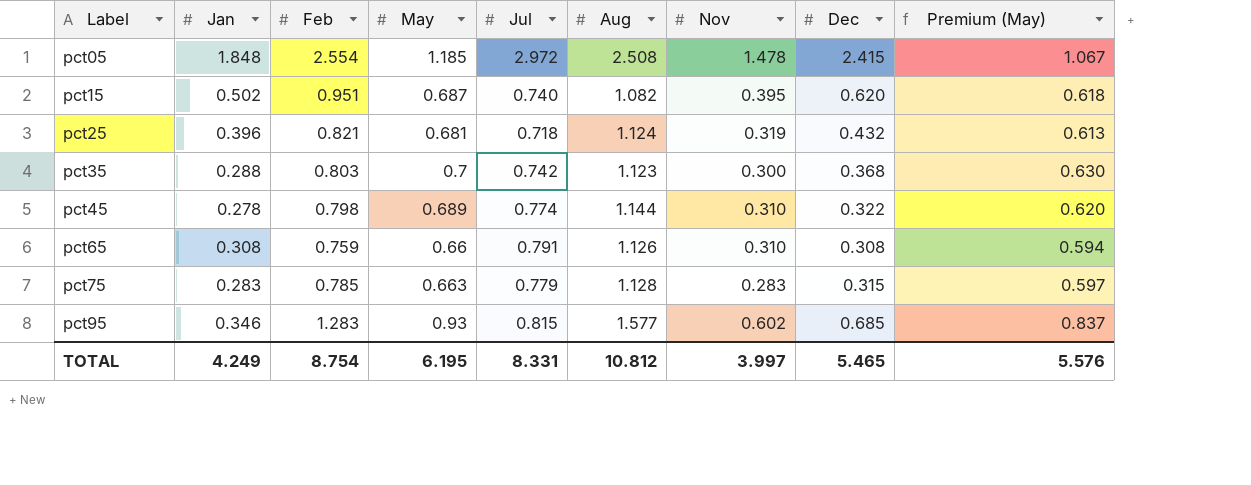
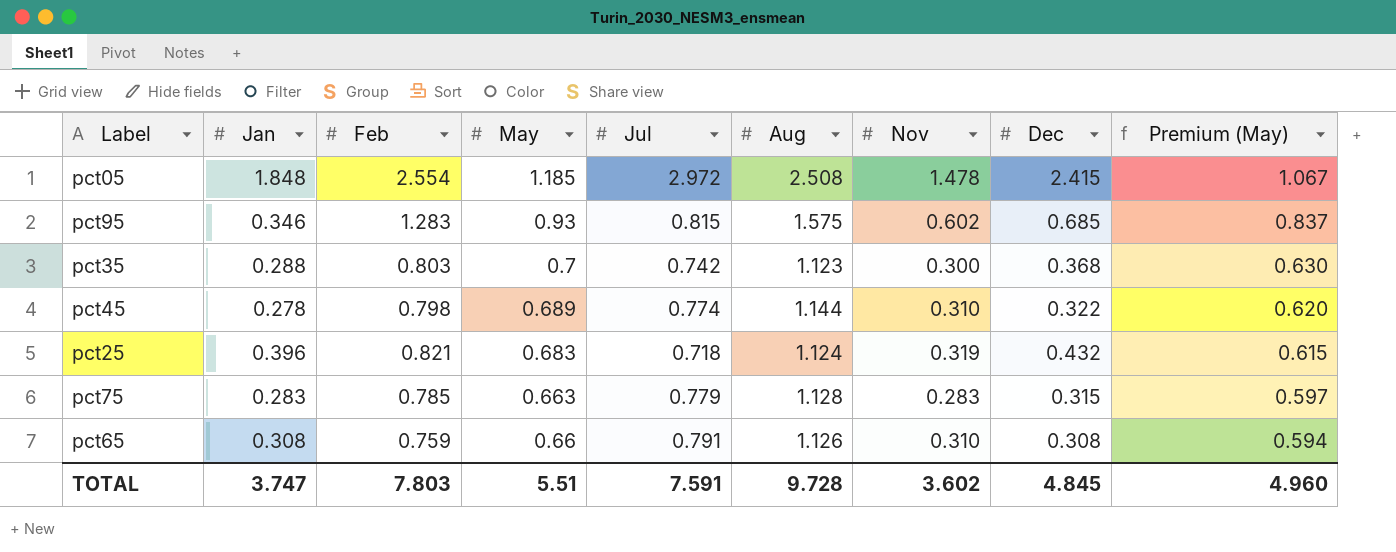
row order: Label ascending -> May descending
row pct15: 0.502 | 0.951 | 0.687 | 0.740 | 1.082 | 0.395 | 0.620 | 0.618 -> none
pct95 | Aug: 1.577 -> 1.575
pct25 | May: 0.681 -> 0.683
pct25 | Premium (May): 0.613 -> 0.615
TOTAL | Jan: 4.249 -> 3.747
TOTAL | Feb: 8.754 -> 7.803
TOTAL | May: 6.195 -> 5.51
TOTAL | Jul: 8.331 -> 7.591
TOTAL | Aug: 10.812 -> 9.728
TOTAL | Nov: 3.997 -> 3.602
TOTAL | Dec: 5.465 -> 4.845
TOTAL | Premium (May): 5.576 -> 4.960

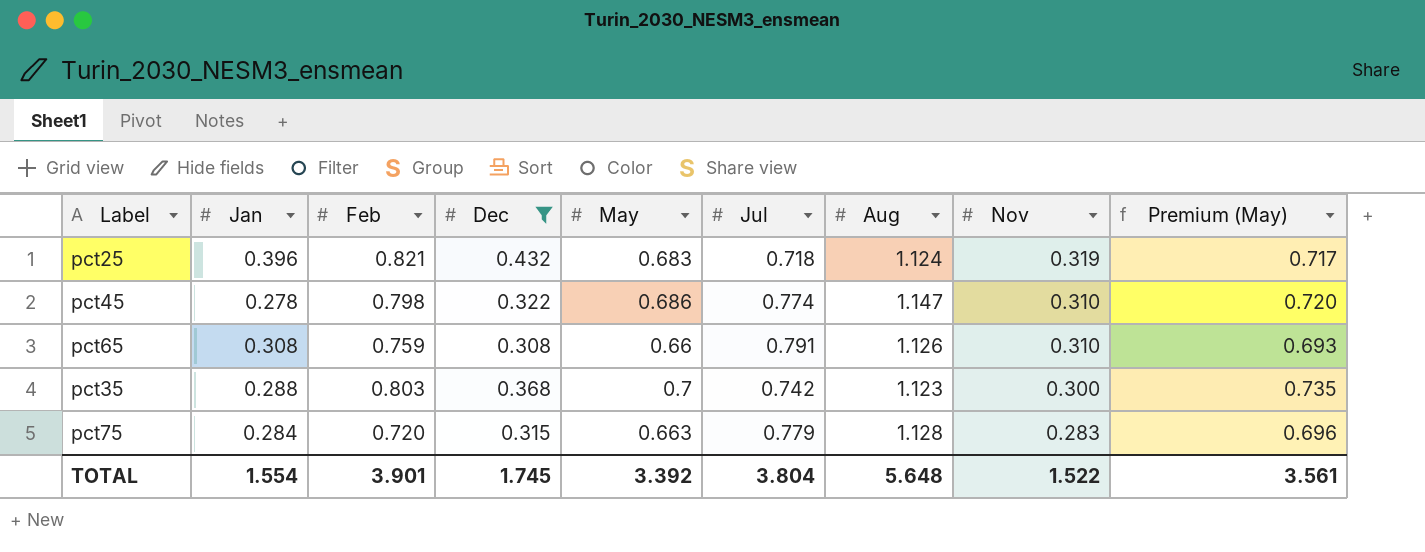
filter: none -> Dec <= 0.432
row order: May descending -> Nov descending
column Dec | position: 8 -> 4
column Premium (May) | formula: [May] * 0.9 -> [May] * 1.05
pct45 | May: 0.689 -> 0.686
pct45 | Aug: 1.144 -> 1.147
pct75 | Jan: 0.283 -> 0.284
pct75 | Feb: 0.785 -> 0.720
TOTAL | Jan: 3.747 -> 1.554
TOTAL | Feb: 7.803 -> 3.901
TOTAL | Dec: 4.845 -> 1.745
TOTAL | May: 5.51 -> 3.392
TOTAL | Jul: 7.591 -> 3.804
TOTAL | Aug: 9.728 -> 5.648
TOTAL | Nov: 3.602 -> 1.522
TOTAL | Premium (May): 4.960 -> 3.561

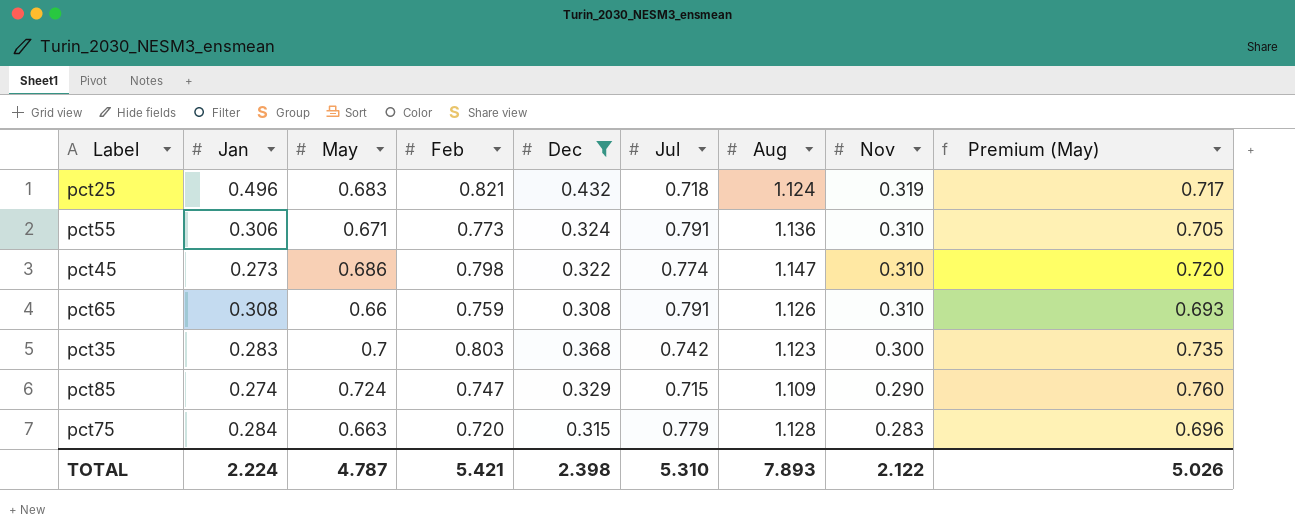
column May | position: 5 -> 3
pct25 | Jan: 0.396 -> 0.496
row pct55: none -> 0.306 | 0.671 | 0.773 | 0.324 | 0.791 | 1.136 | 0.310 | 0.705
pct45 | Jan: 0.278 -> 0.273
pct35 | Jan: 0.288 -> 0.283
row pct85: none -> 0.274 | 0.724 | 0.747 | 0.329 | 0.715 | 1.109 | 0.290 | 0.760
TOTAL | Jan: 1.554 -> 2.224
TOTAL | May: 3.392 -> 4.787
TOTAL | Feb: 3.901 -> 5.421
TOTAL | Dec: 1.745 -> 2.398
TOTAL | Jul: 3.804 -> 5.310
TOTAL | Aug: 5.648 -> 7.893
TOTAL | Nov: 1.522 -> 2.122
TOTAL | Premium (May): 3.561 -> 5.026

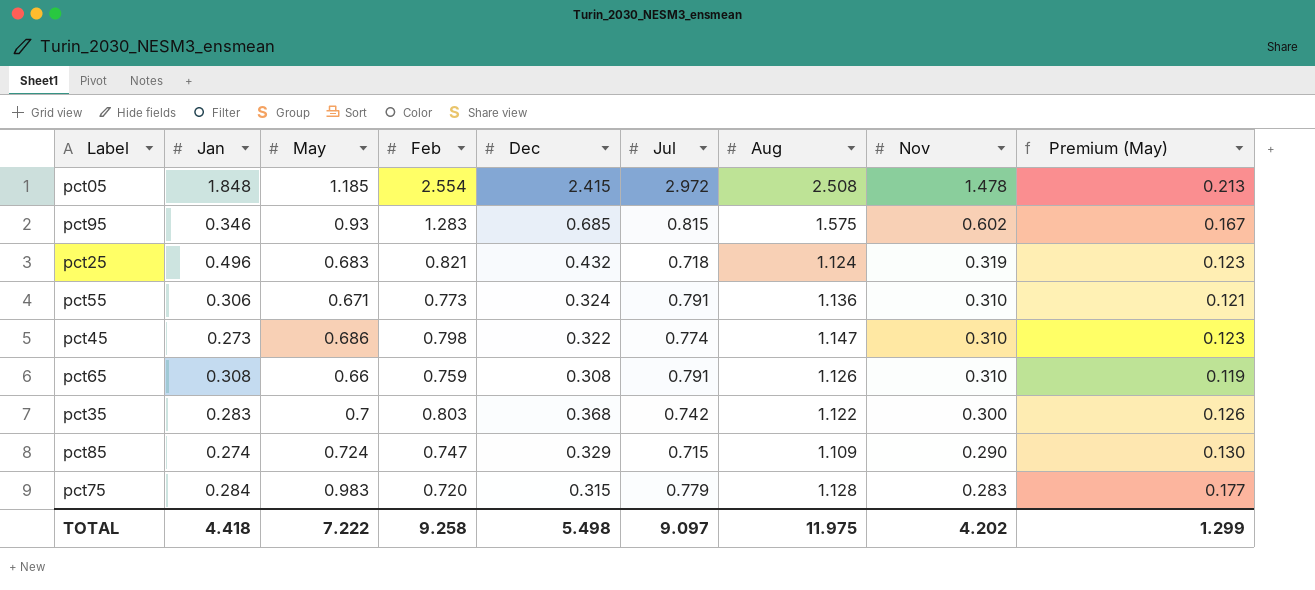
filter: Dec <= 0.432 -> none
column Premium (May) | formula: [May] * 1.05 -> [May] * 0.18
pct35 | Aug: 1.123 -> 1.122
pct75 | May: 0.663 -> 0.983
TOTAL | Jan: 2.224 -> 4.418
TOTAL | May: 4.787 -> 7.222
TOTAL | Feb: 5.421 -> 9.258
TOTAL | Dec: 2.398 -> 5.498
TOTAL | Jul: 5.310 -> 9.097
TOTAL | Aug: 7.893 -> 11.975
TOTAL | Nov: 2.122 -> 4.202
TOTAL | Premium (May): 5.026 -> 1.299

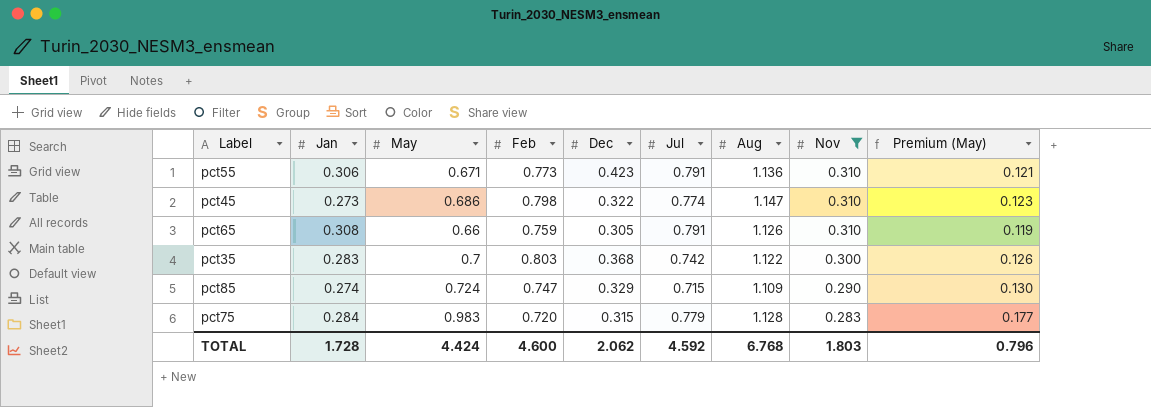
filter: none -> Nov <= 0.310
pct55 | Dec: 0.324 -> 0.423
pct65 | Dec: 0.308 -> 0.305
TOTAL | Jan: 4.418 -> 1.728
TOTAL | May: 7.222 -> 4.424
TOTAL | Feb: 9.258 -> 4.600
TOTAL | Dec: 5.498 -> 2.062
TOTAL | Jul: 9.097 -> 4.592
TOTAL | Aug: 11.975 -> 6.768
TOTAL | Nov: 4.202 -> 1.803
TOTAL | Premium (May): 1.299 -> 0.796

